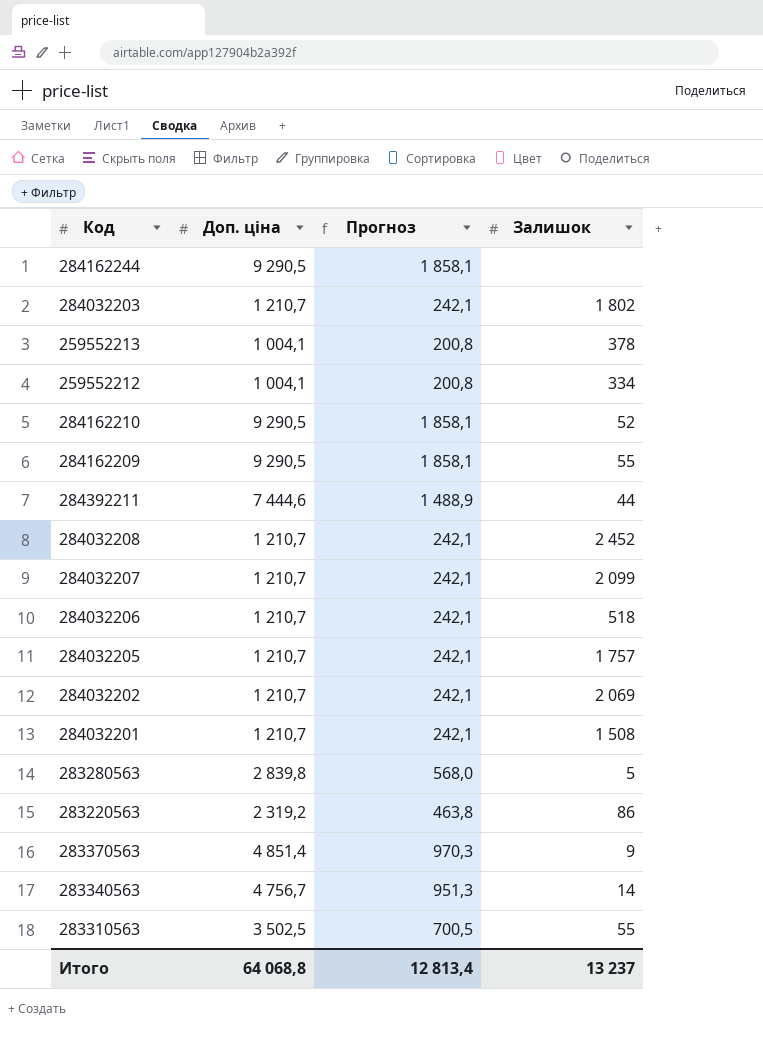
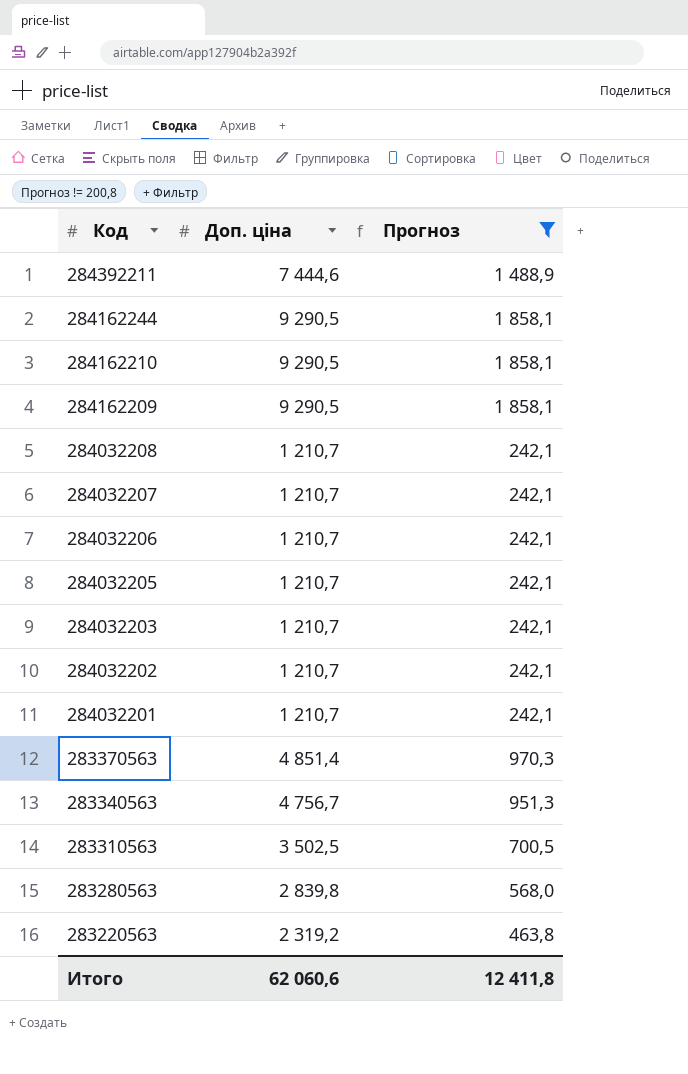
filter: none -> Прогноз != 200,8
row order: none -> Код descending
column Залишок | position: 4 -> none
Итого | Доп. ціна: 64 068,8 -> 62 060,6
Итого | Прогноз: 12 813,4 -> 12 411,8

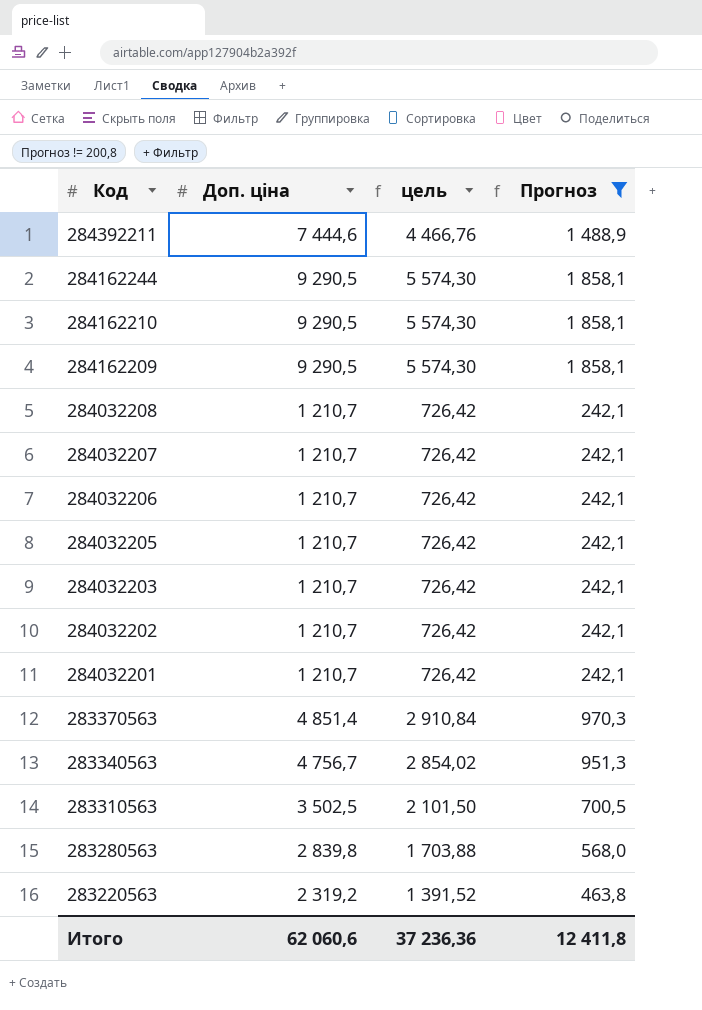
column цель | formula: none -> [Доп. ціна] * 0,6

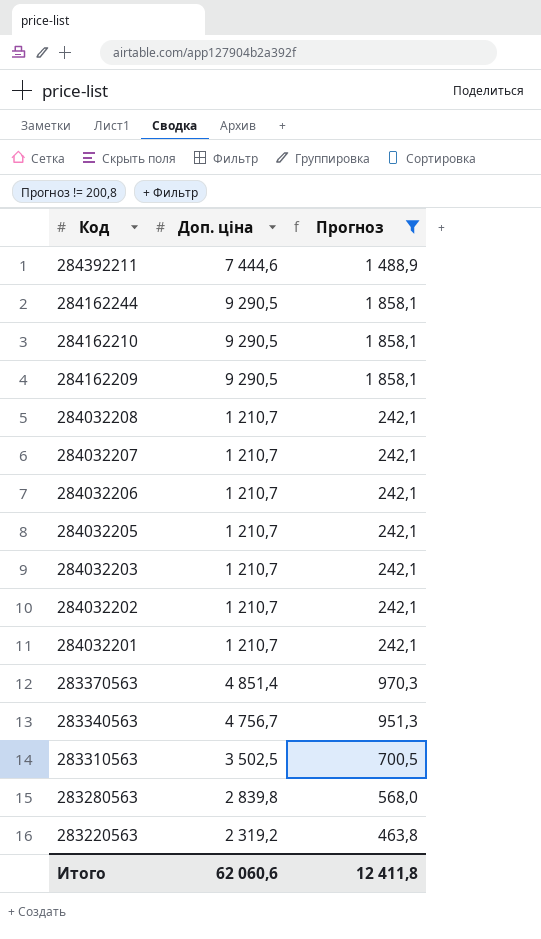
column цель | formula: [Доп. ціна] * 0,6 -> none

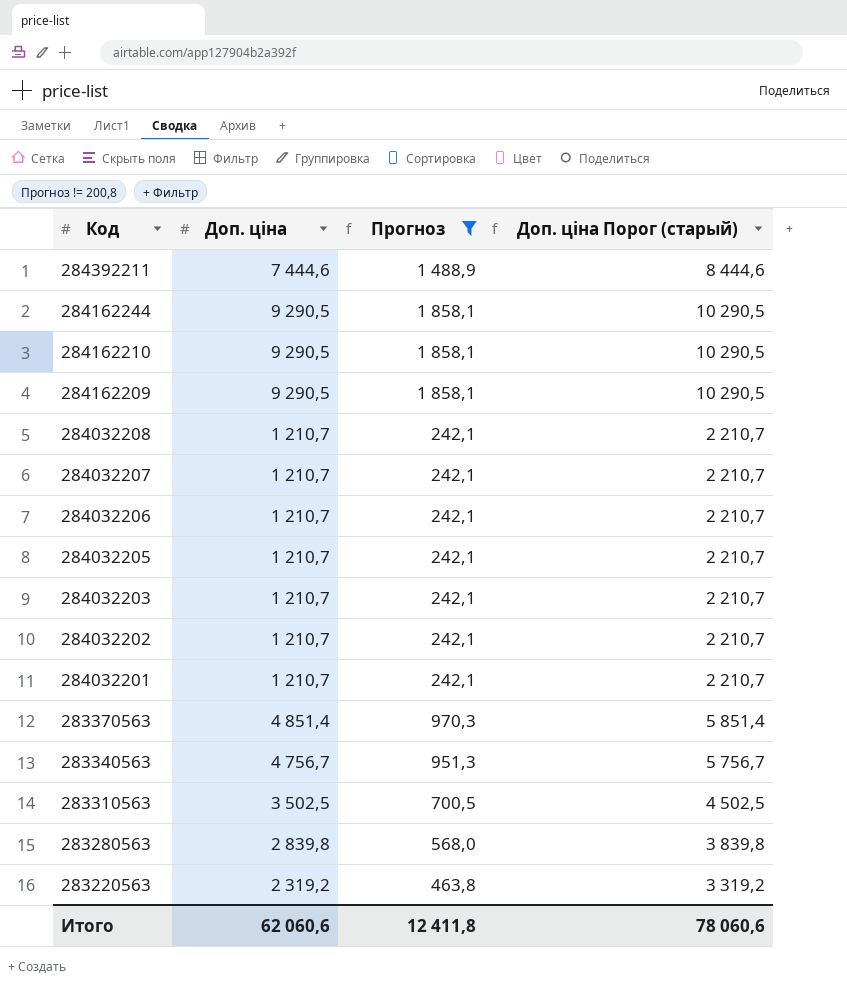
column Доп. ціна Порог (старый) | formula: none -> [Доп. ціна] + 1000

